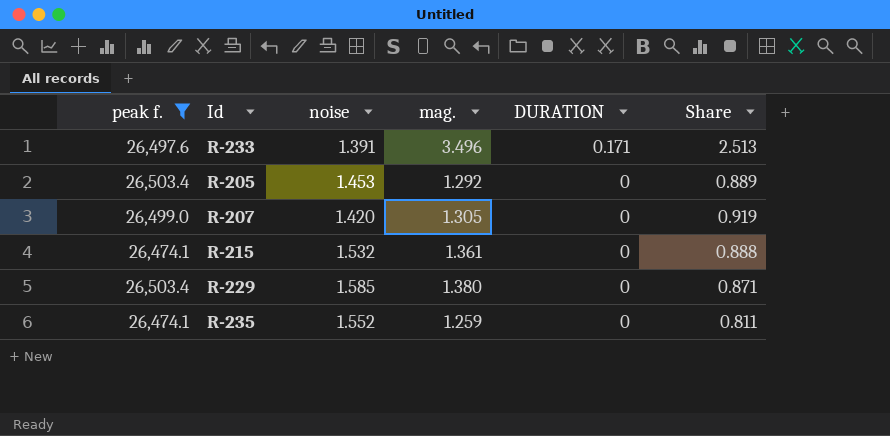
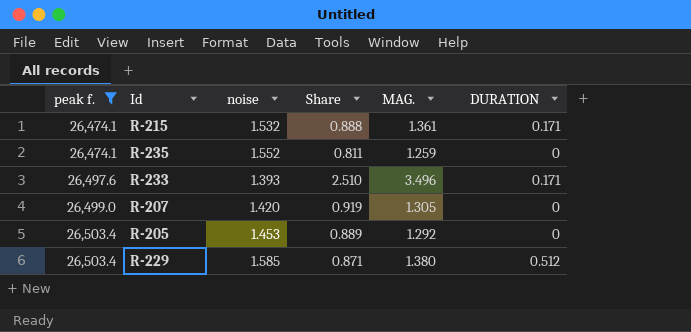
row order: DURATION descending -> peak f. ascending
column Share | position: 6 -> 4
column name: mag. -> MAG.
R-215 | DURATION: 0 -> 0.171
R-233 | noise: 1.391 -> 1.393
R-233 | Share: 2.513 -> 2.510
R-229 | DURATION: 0 -> 0.512

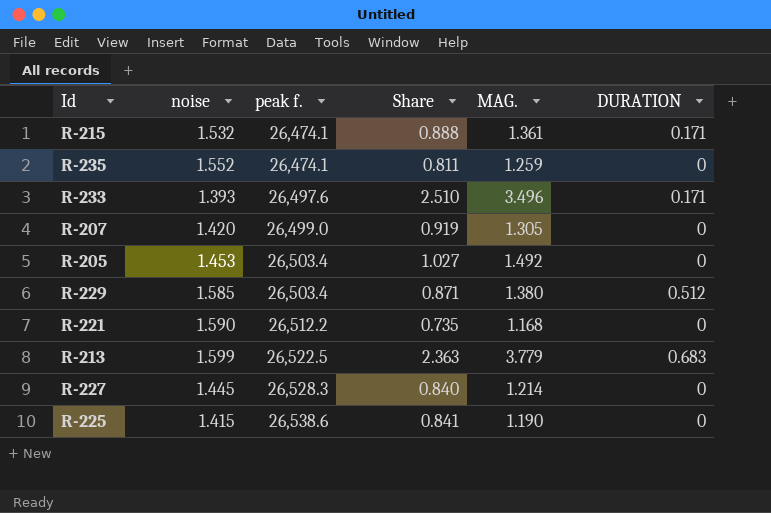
filter: peak f. <= 26,503.4 -> none
column peak f. | position: 1 -> 3
R-205 | Share: 0.889 -> 1.027
R-205 | MAG.: 1.292 -> 1.492

